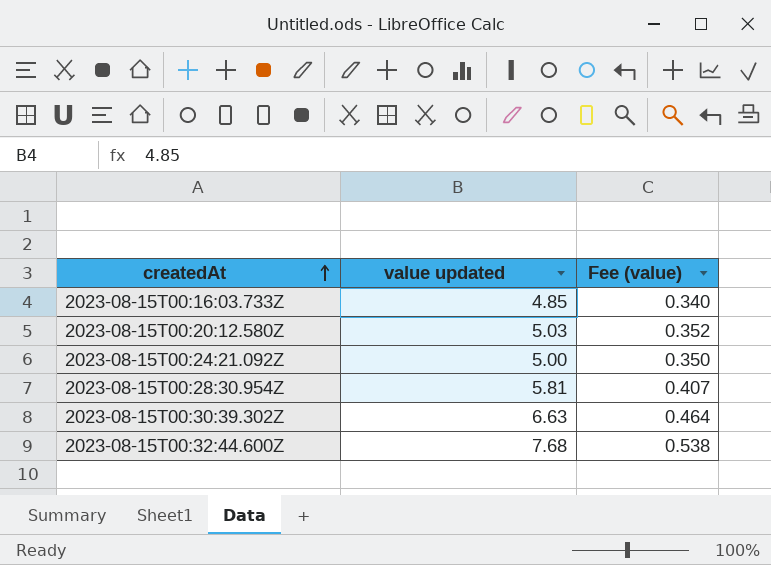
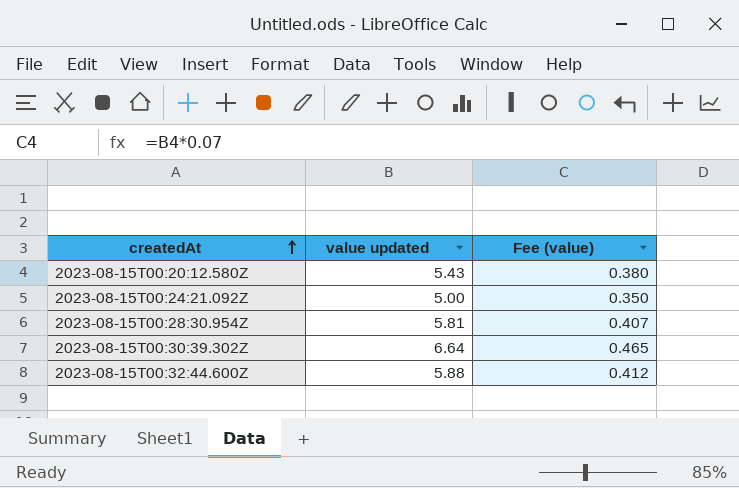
row 2023-08-15T00:16:03.733Z: 4.85 | 0.340 -> none
2023-08-15T00:20:12.580Z | value updated: 5.03 -> 5.43
2023-08-15T00:20:12.580Z | Fee (value): 0.352 -> 0.380
2023-08-15T00:30:39.302Z | value updated: 6.63 -> 6.64
2023-08-15T00:30:39.302Z | Fee (value): 0.464 -> 0.465
2023-08-15T00:32:44.600Z | value updated: 7.68 -> 5.88
2023-08-15T00:32:44.600Z | Fee (value): 0.538 -> 0.412

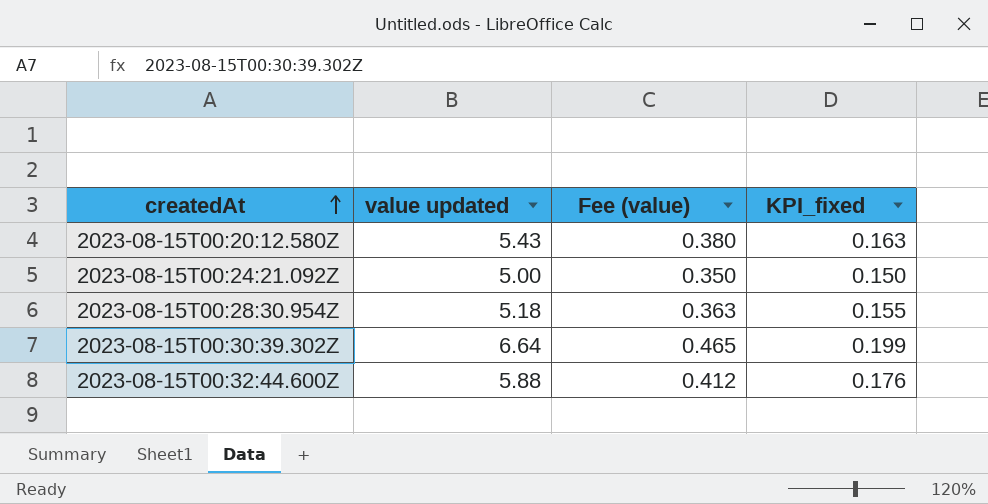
column KPI_fixed | formula: none -> [value updated] * 0.03
2023-08-15T00:28:30.954Z | value updated: 5.81 -> 5.18
2023-08-15T00:28:30.954Z | Fee (value): 0.407 -> 0.363

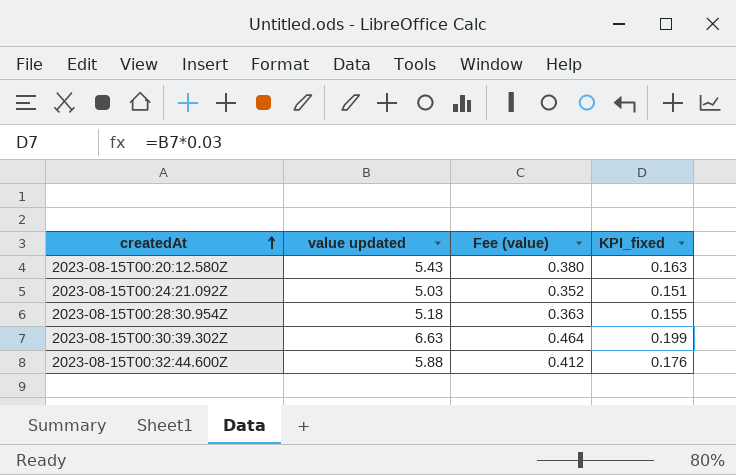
2023-08-15T00:24:21.092Z | value updated: 5.00 -> 5.03
2023-08-15T00:24:21.092Z | Fee (value): 0.350 -> 0.352
2023-08-15T00:24:21.092Z | KPI_fixed: 0.150 -> 0.151
2023-08-15T00:30:39.302Z | value updated: 6.64 -> 6.63
2023-08-15T00:30:39.302Z | Fee (value): 0.465 -> 0.464

